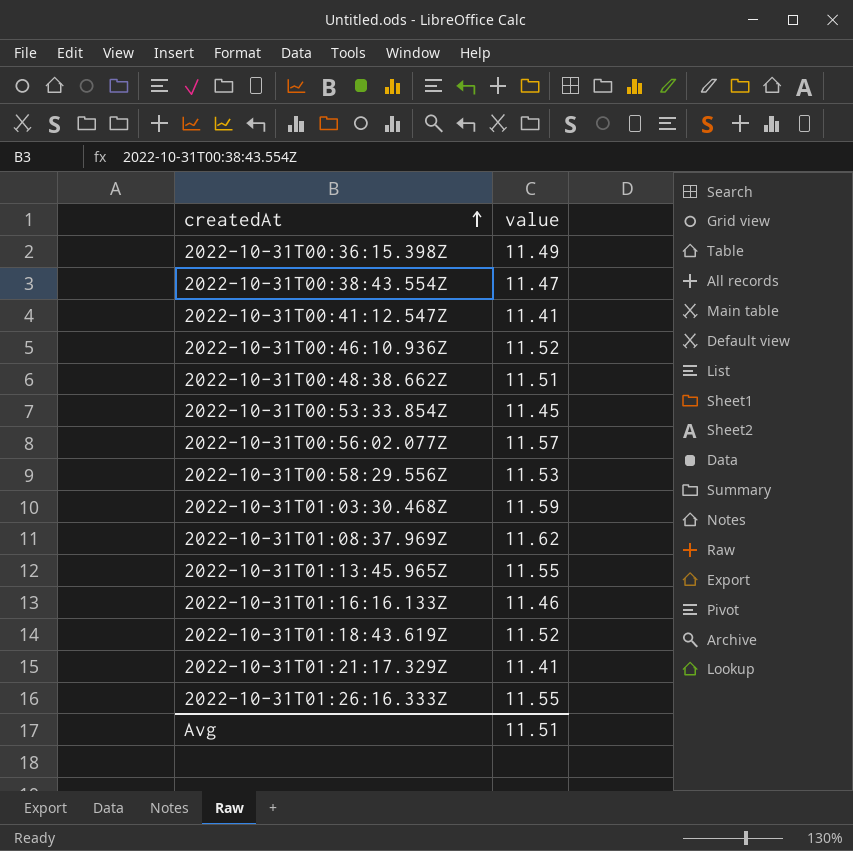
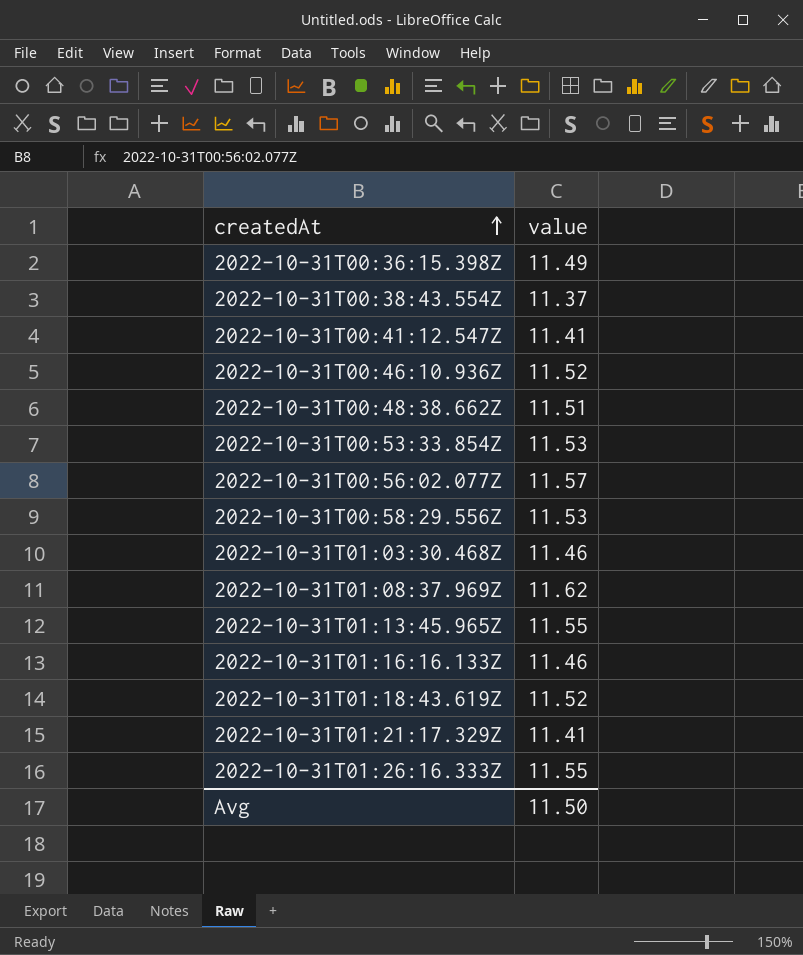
2022-10-31T00:38:43.554Z | value: 11.47 -> 11.37
2022-10-31T00:53:33.854Z | value: 11.45 -> 11.53
2022-10-31T01:03:30.468Z | value: 11.59 -> 11.46
Avg | value: 11.51 -> 11.50

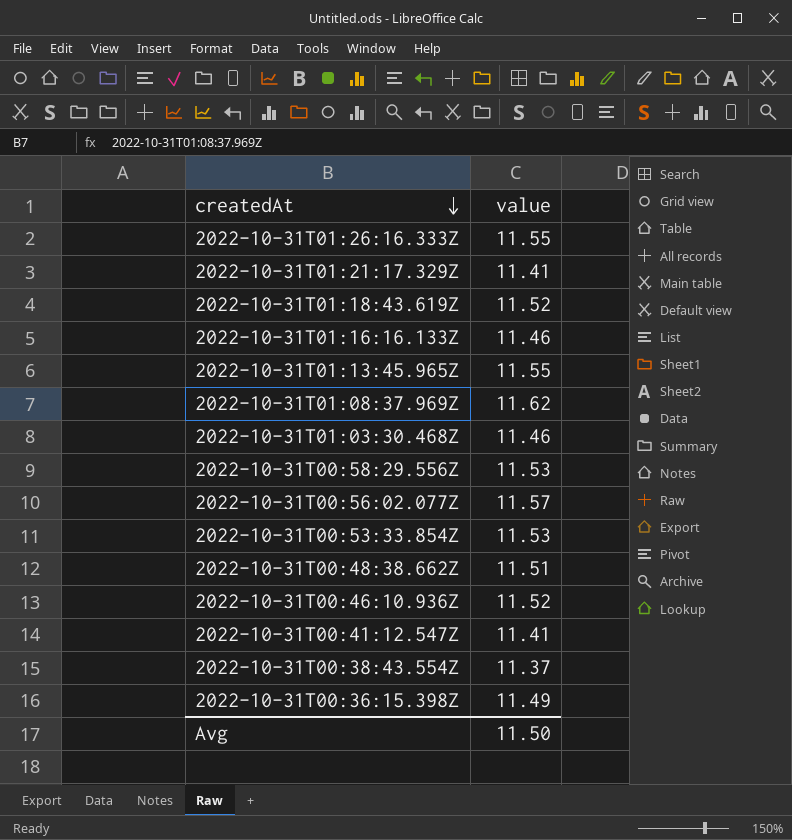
row order: createdAt ascending -> createdAt descending

